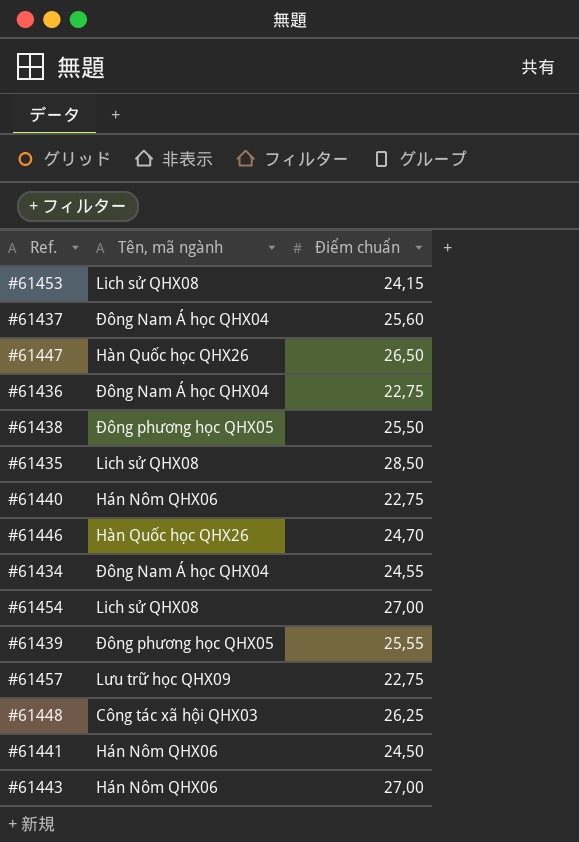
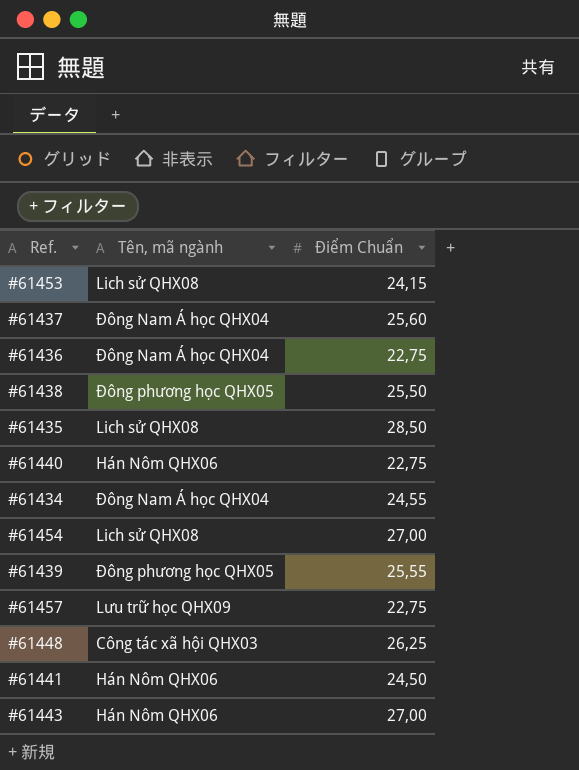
column name: Điểm chuẩn -> Điểm Chuẩn
row #61447: Hàn Quốc học QHX26 | 26,50 -> none
row #61446: Hàn Quốc học QHX26 | 24,70 -> none

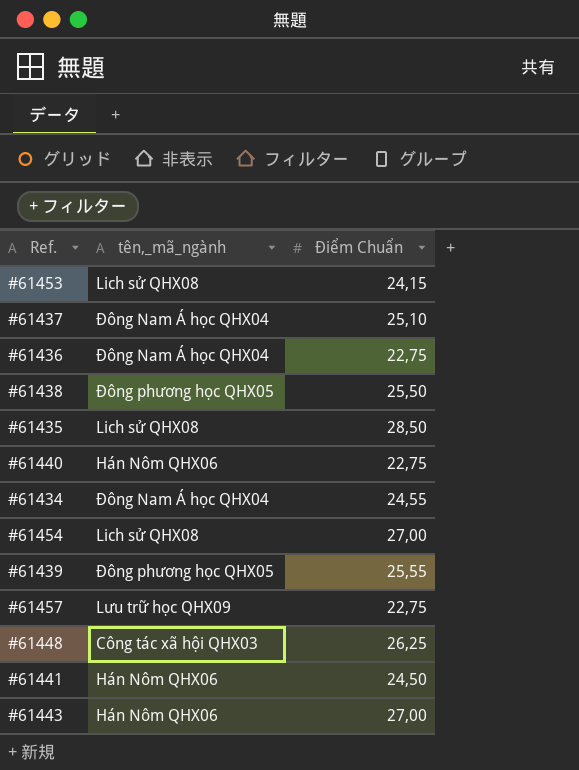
column name: Tên, mã ngành -> tên,_mã_ngành
#61437 | Điểm Chuẩn: 25,60 -> 25,10

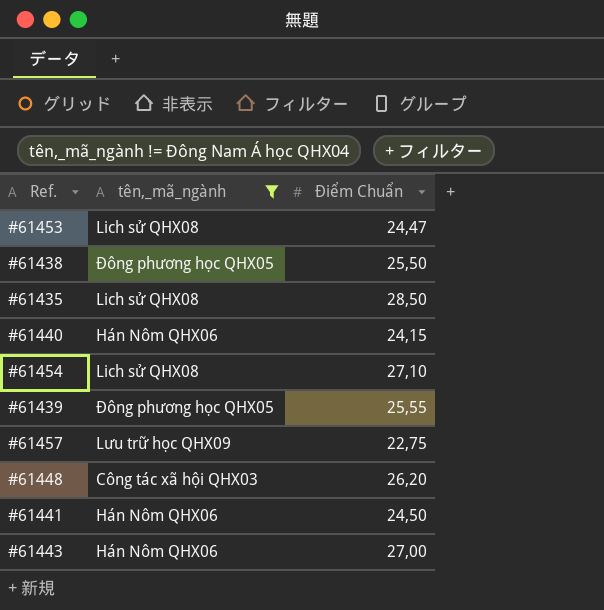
filter: none -> tên,_mã_ngành != Đông Nam Á học QHX04
#61453 | Điểm Chuẩn: 24,15 -> 24,47
#61440 | Điểm Chuẩn: 22,75 -> 24,15
#61454 | Điểm Chuẩn: 27,00 -> 27,10
#61448 | Điểm Chuẩn: 26,25 -> 26,20

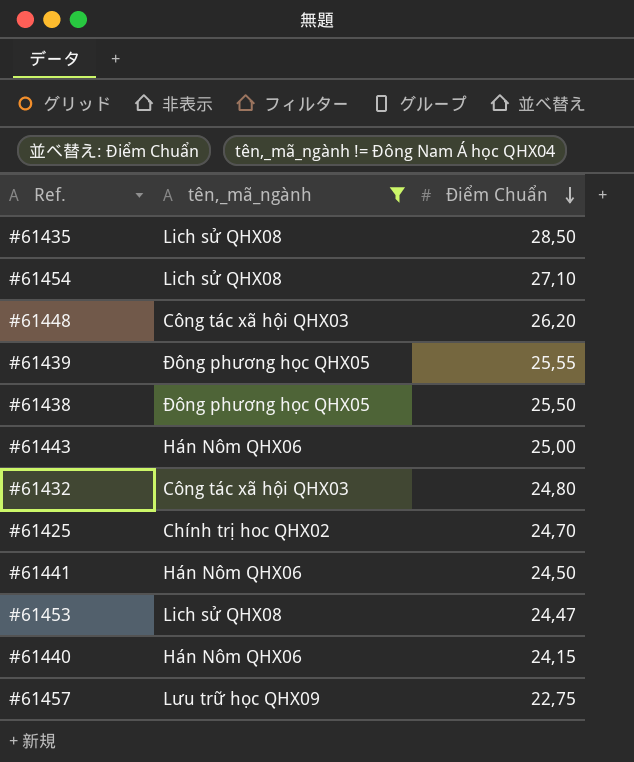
row order: none -> Điểm Chuẩn descending
#61443 | Điểm Chuẩn: 27,00 -> 25,00
row #61432: none -> Công tác xã hội QHX03 | 24,80
row #61425: none -> Chính trị hoc QHX02 | 24,70

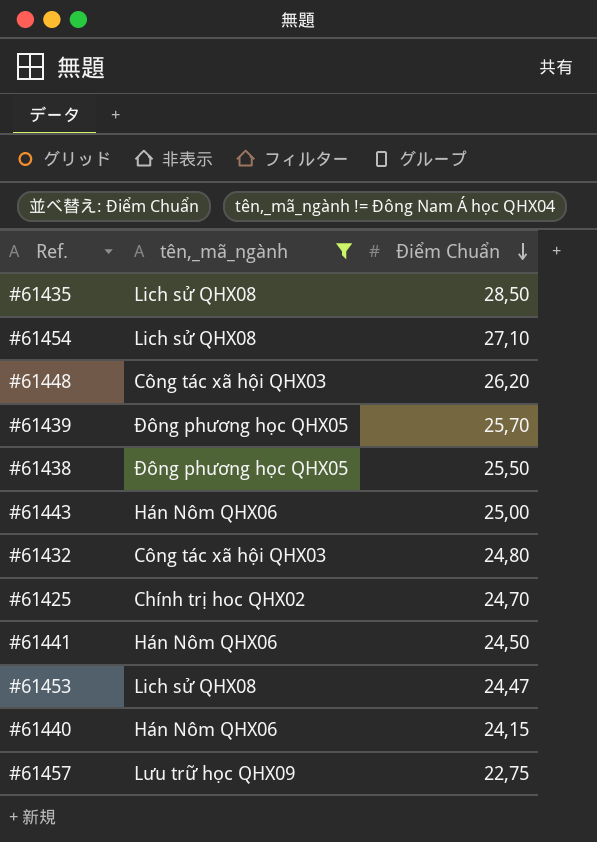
#61439 | Điểm Chuẩn: 25,55 -> 25,70

